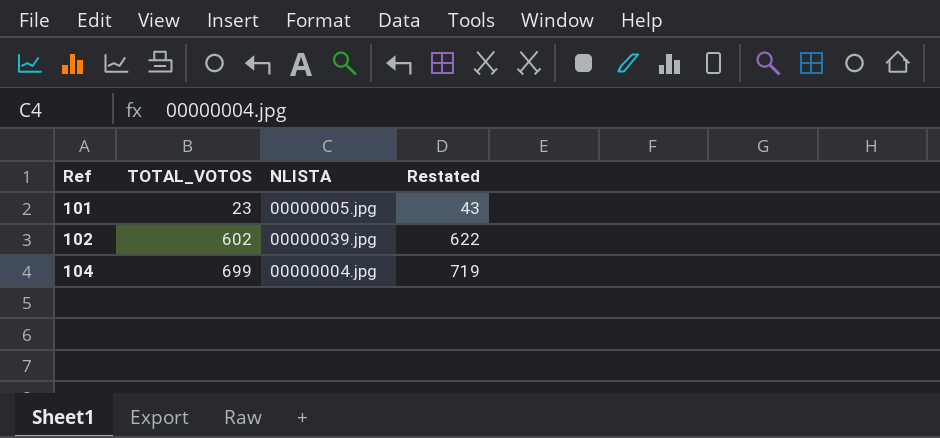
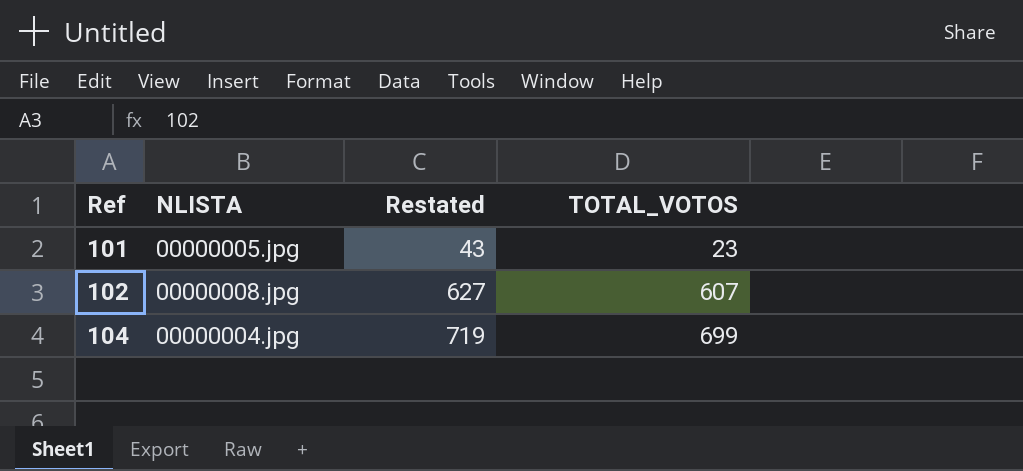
column TOTAL_VOTOS | position: 2 -> 4
102 | NLISTA: 00000039.jpg -> 00000008.jpg
102 | Restated: 622 -> 627
102 | TOTAL_VOTOS: 602 -> 607

